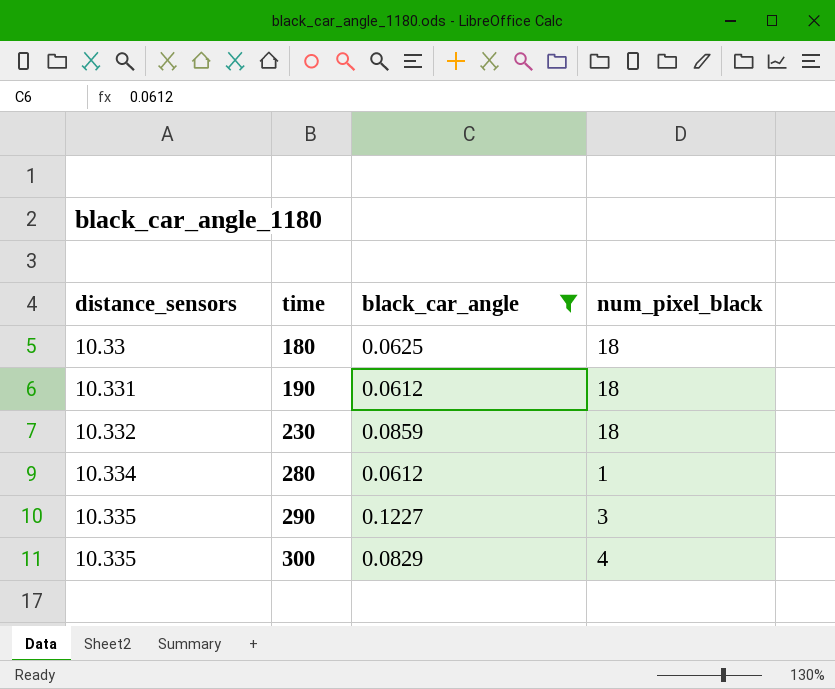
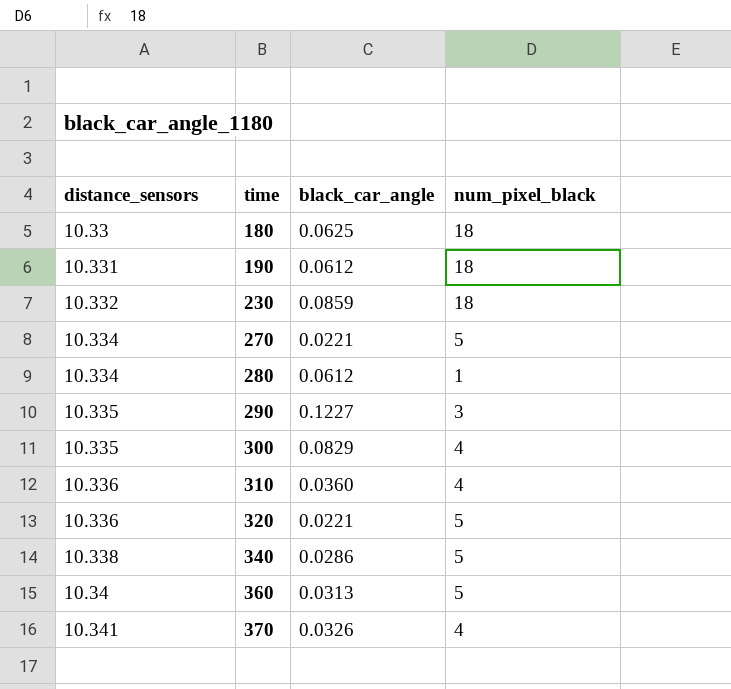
filter: black_car_angle >= 0.0612 -> none

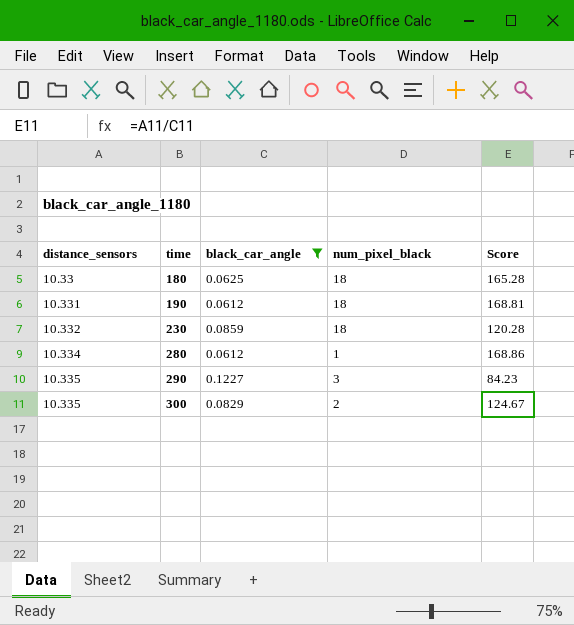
filter: none -> black_car_angle >= 0.0612
column Score | formula: none -> [distance_sensors] / [black_car_angle]
300 | num_pixel_black: 4 -> 2

